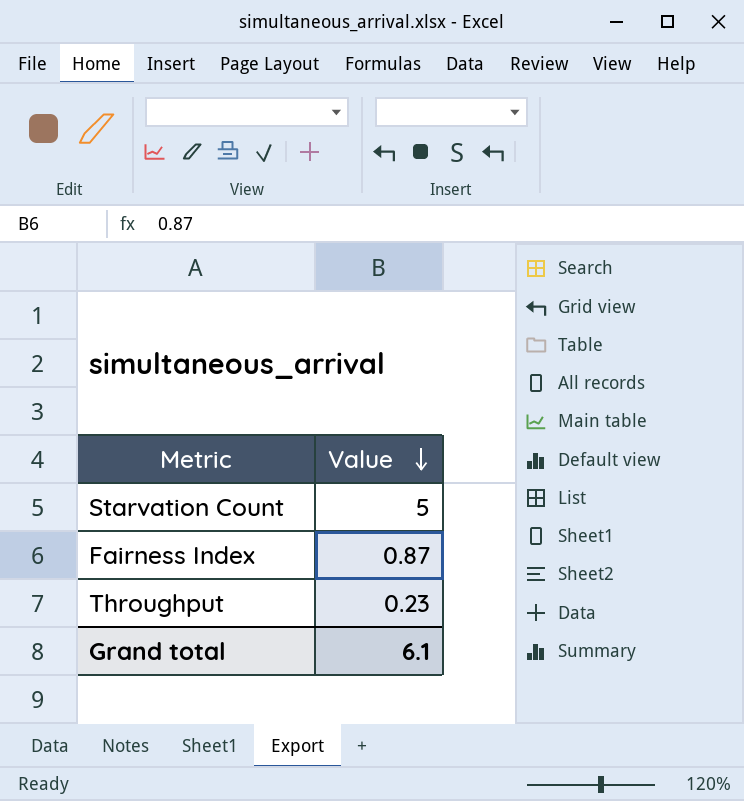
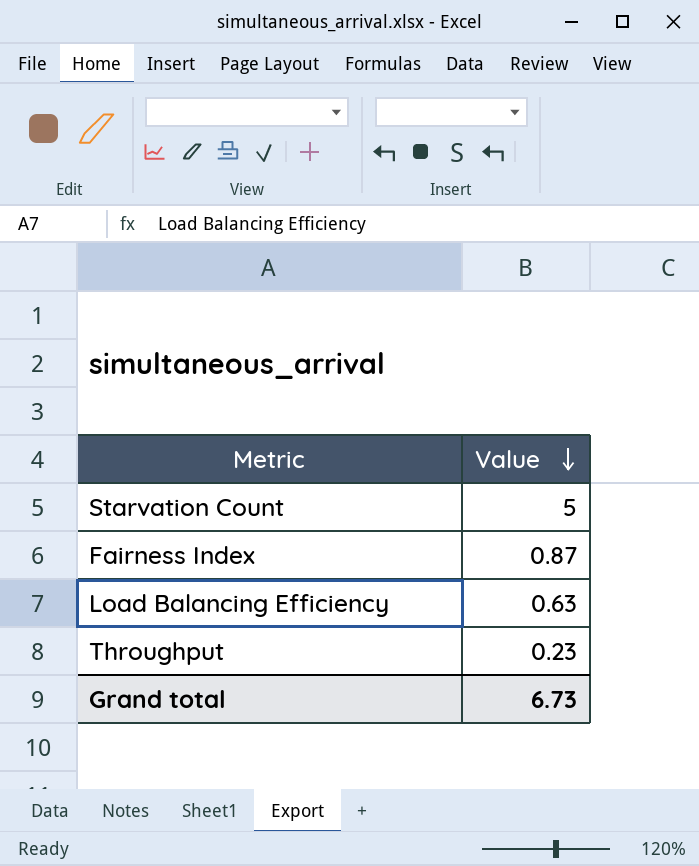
row Load Balancing Efficiency: none -> 0.63
Grand total | Value: 6.1 -> 6.73

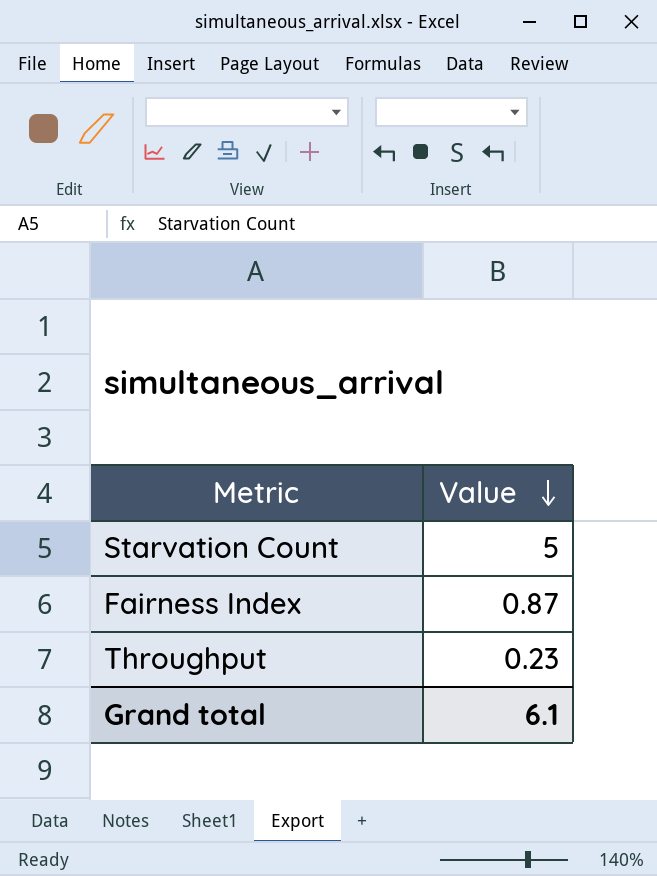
row Load Balancing Efficiency: 0.63 -> none
Grand total | Value: 6.73 -> 6.1

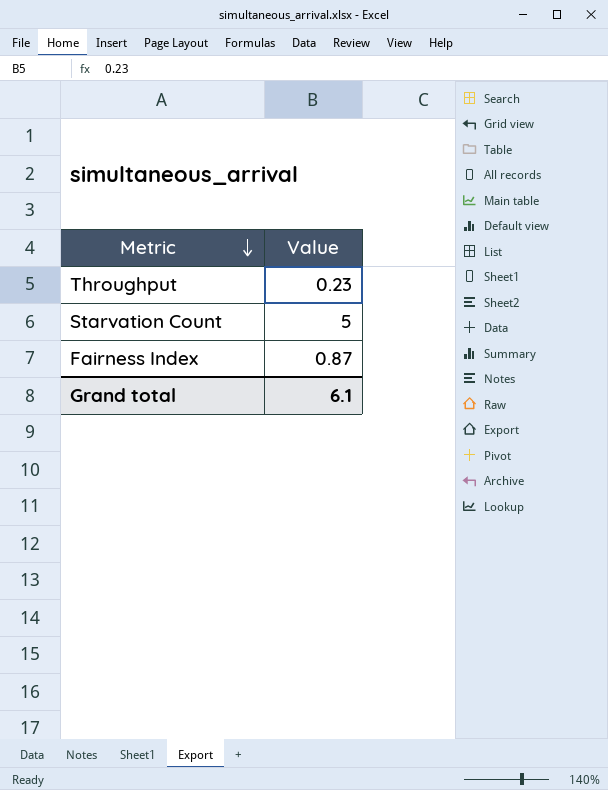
row order: Value descending -> Metric descending

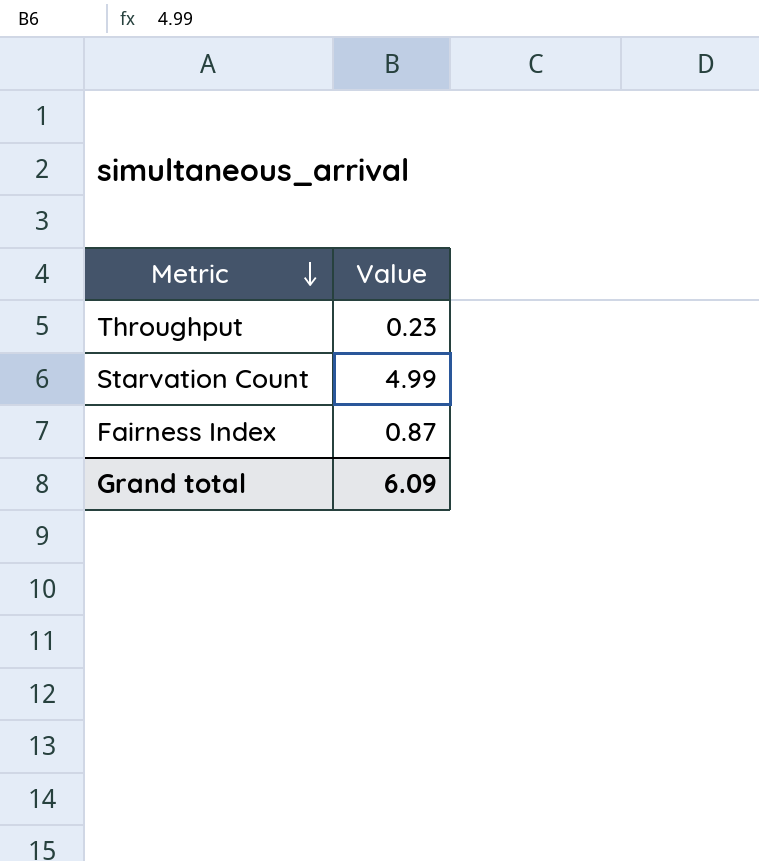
Starvation Count | Value: 5 -> 4.99
Grand total | Value: 6.1 -> 6.09

